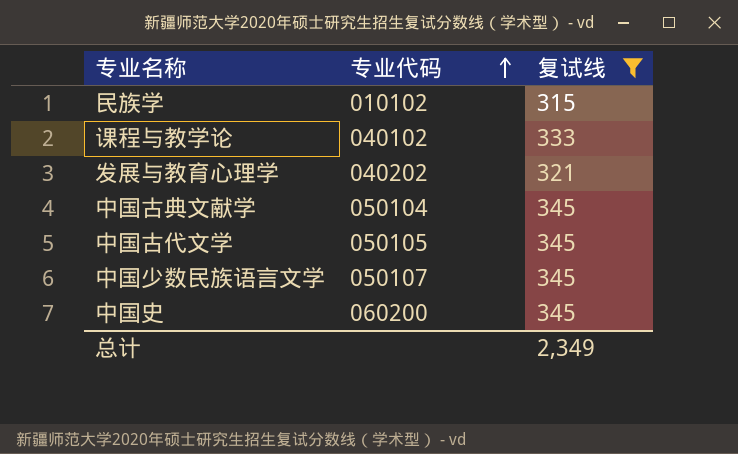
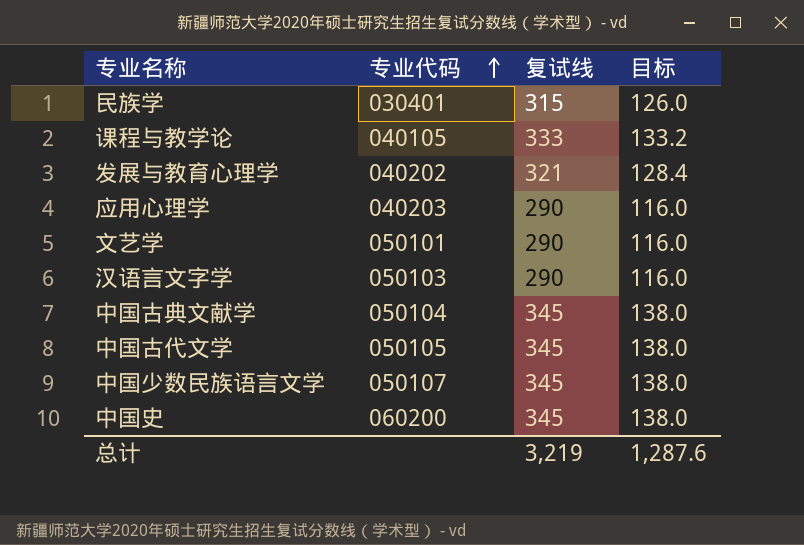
filter: 复试线 != 290 -> none
column 目标 | formula: none -> [复试线] * 0.4
民族学 | 专业代码: 010102 -> 030401
课程与教学论 | 专业代码: 040102 -> 040105
总计 | 复试线: 2,349 -> 3,219

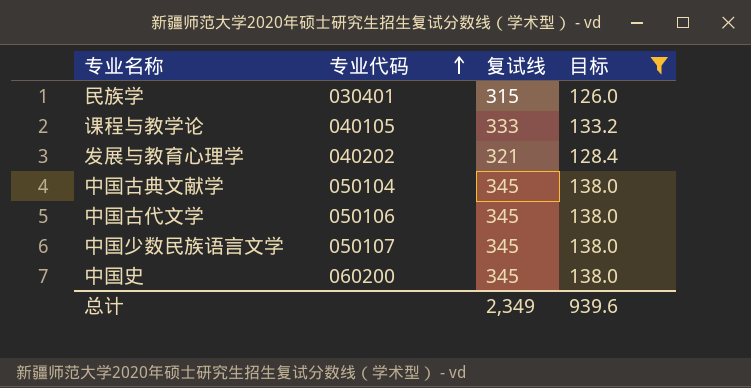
filter: none -> 目标 != 116.0
中国古代文学 | 专业代码: 050105 -> 050106
总计 | 复试线: 3,219 -> 2,349
总计 | 目标: 1,287.6 -> 939.6

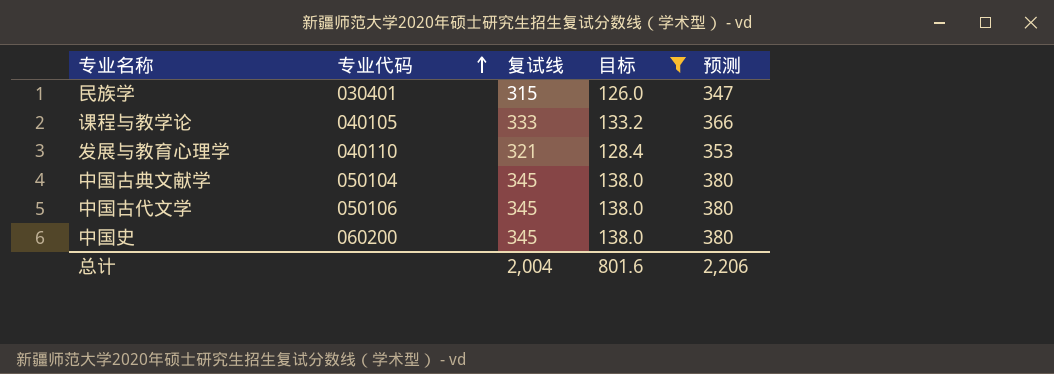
column 预测 | formula: none -> [复试线] * 1.1
row 中国少数民族语言文学: 050107 | 345 | 138.0 -> none
发展与教育心理学 | 专业代码: 040202 -> 040110
总计 | 复试线: 2,349 -> 2,004
总计 | 目标: 939.6 -> 801.6

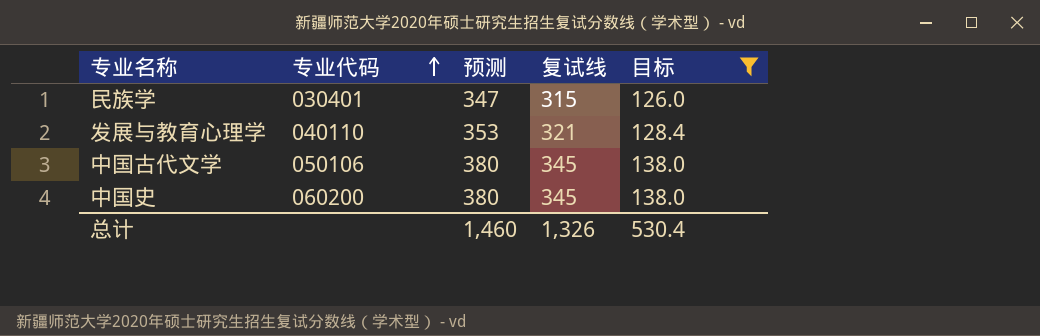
column 预测 | position: 5 -> 3
row 课程与教学论: 040105 | 333 | 133.2 | 366 -> none
row 中国古典文献学: 050104 | 345 | 138.0 | 380 -> none
总计 | 预测: 2,206 -> 1,460
总计 | 复试线: 2,004 -> 1,326
总计 | 目标: 801.6 -> 530.4

